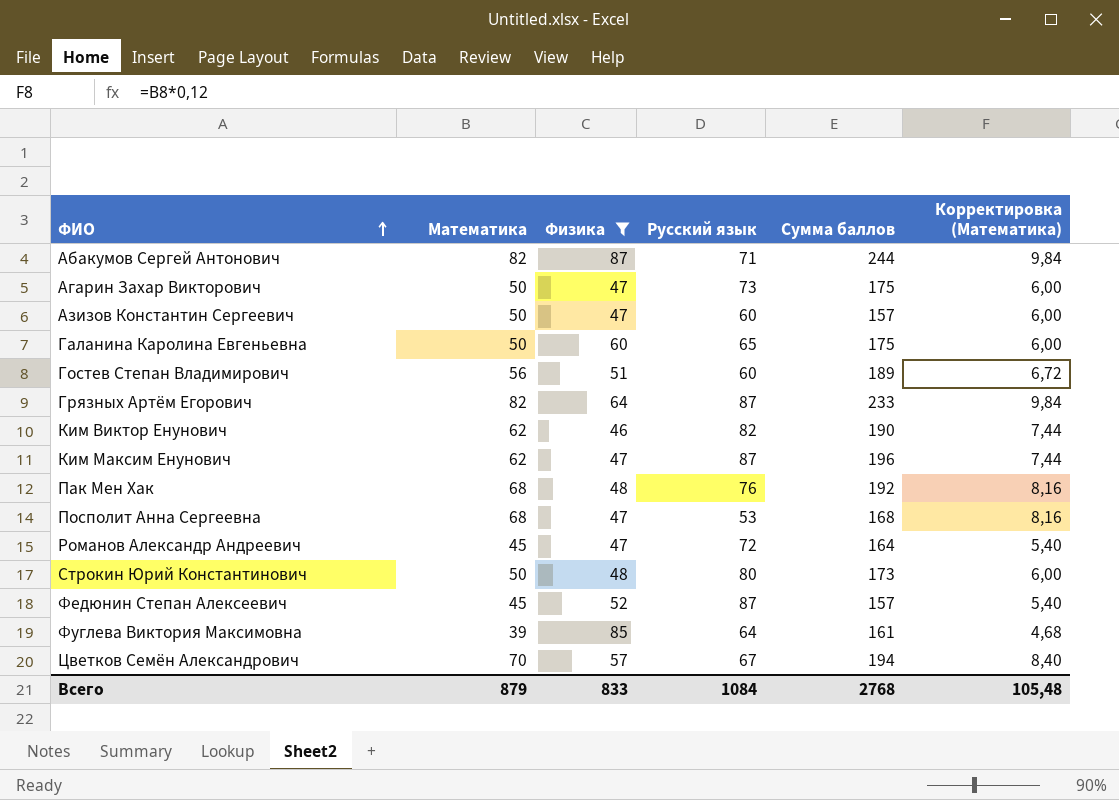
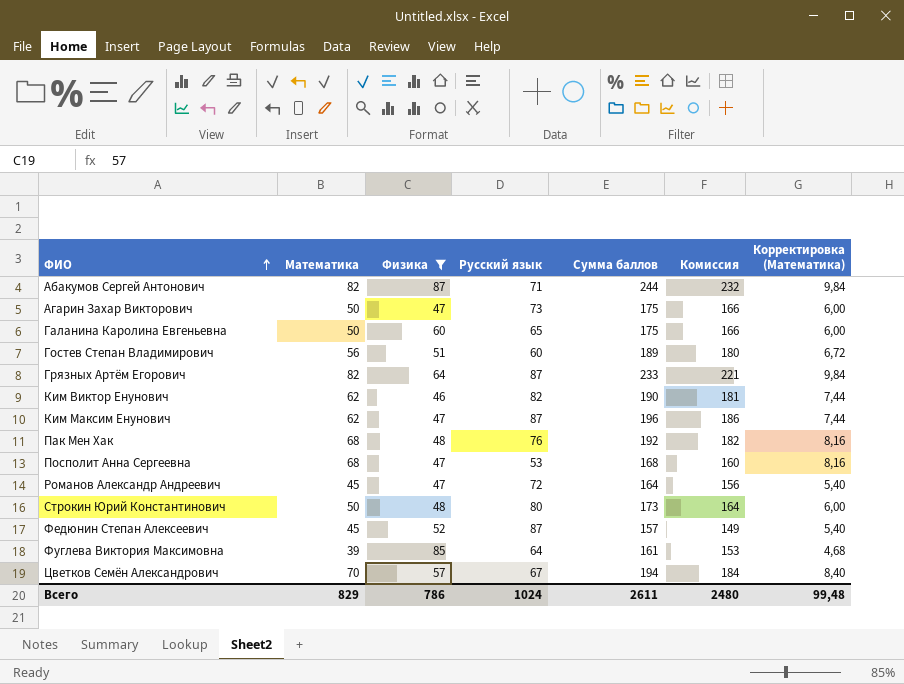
column Комиссия | formula: none -> [Сумма баллов] * 0,95
row Азизов Константин Сергеевич: 50 | 47 | 60 | 157 | 6,00 -> none
Всего | Математика: 879 -> 829
Всего | Физика: 833 -> 786
Всего | Русский язык: 1084 -> 1024
Всего | Сумма баллов: 2768 -> 2611
Всего | Корректировка (Математика): 105,48 -> 99,48

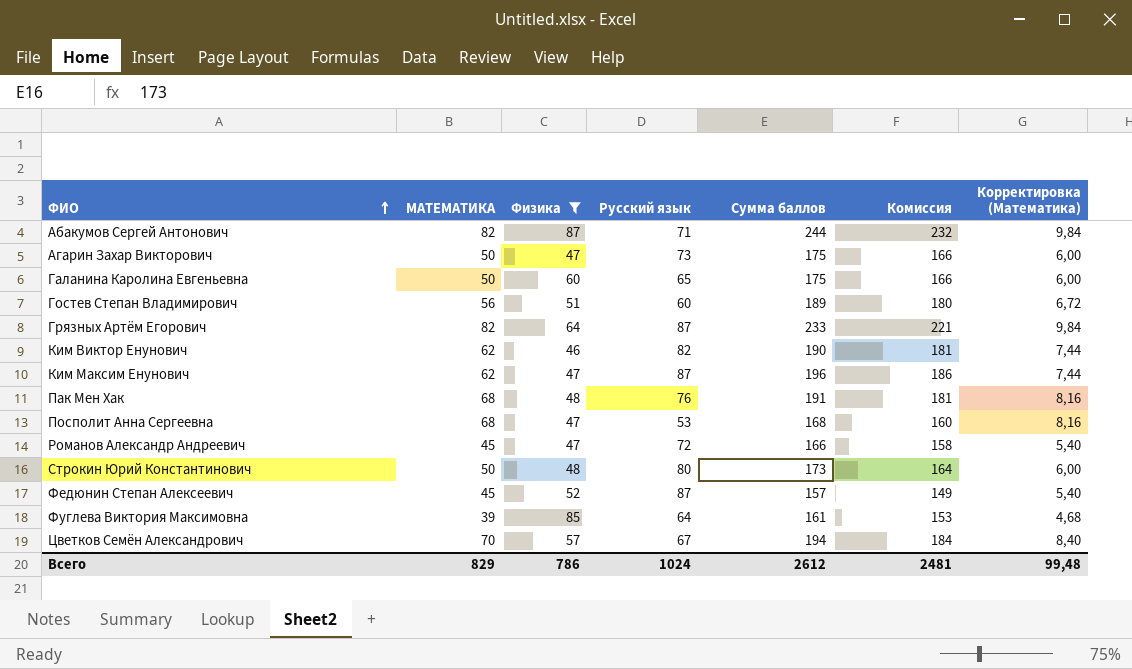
column name: Математика -> МАТЕМАТИКА
Пак Мен Хак | Сумма баллов: 192 -> 191
Пак Мен Хак | Комиссия: 182 -> 181
Романов Александр Андреевич | Сумма баллов: 164 -> 166
Романов Александр Андреевич | Комиссия: 156 -> 158
Всего | Сумма баллов: 2611 -> 2612
Всего | Комиссия: 2480 -> 2481

